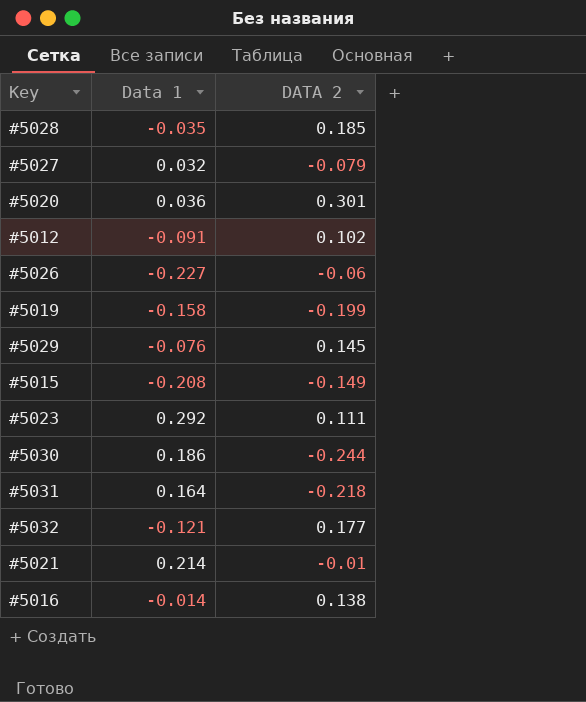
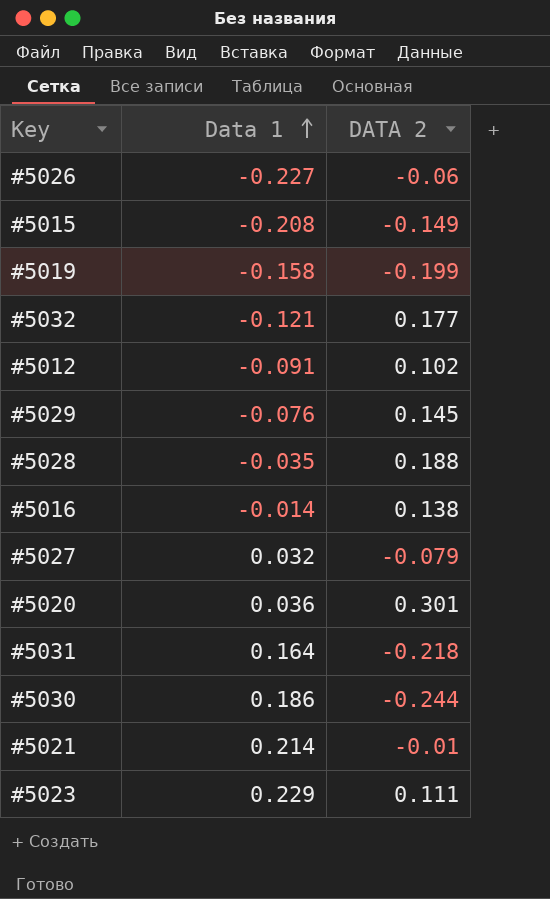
row order: none -> Data 1 ascending
#5028 | DATA 2: 0.185 -> 0.188
#5023 | Data 1: 0.292 -> 0.229

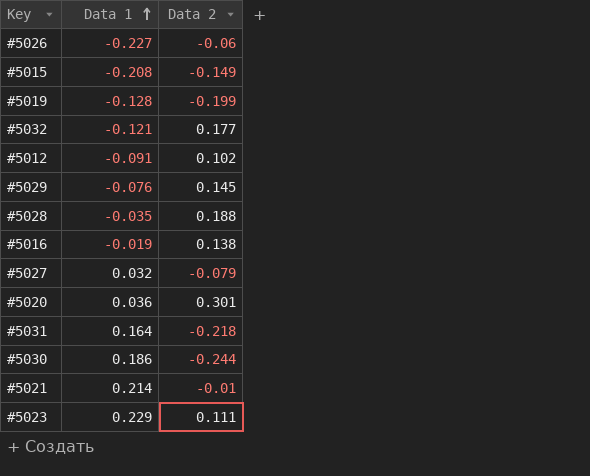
column name: DATA 2 -> Data 2
#5019 | Data 1: -0.158 -> -0.128
#5016 | Data 1: -0.014 -> -0.019

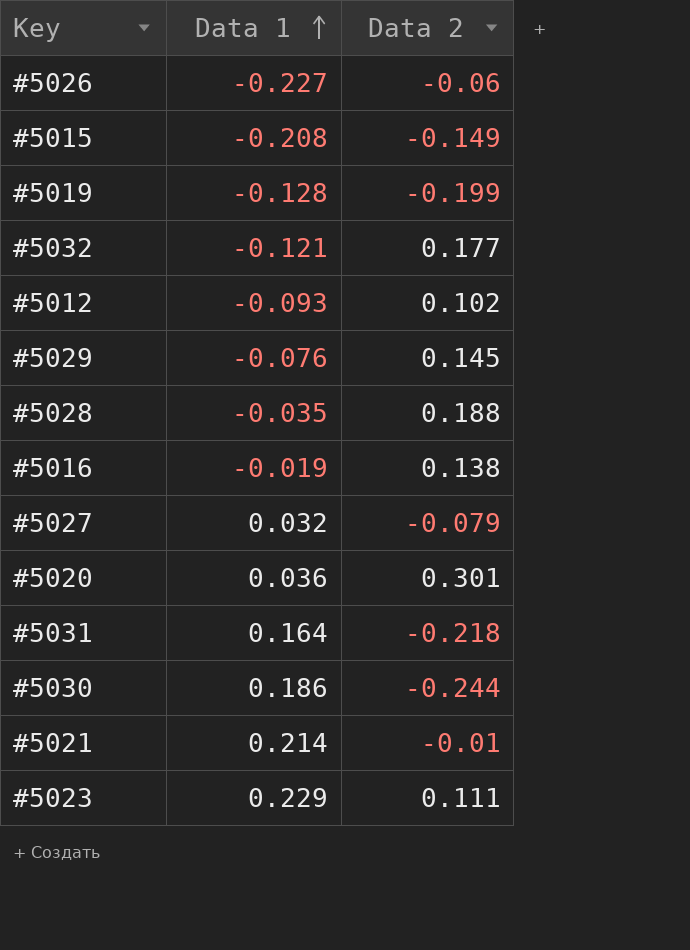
#5012 | Data 1: -0.091 -> -0.093

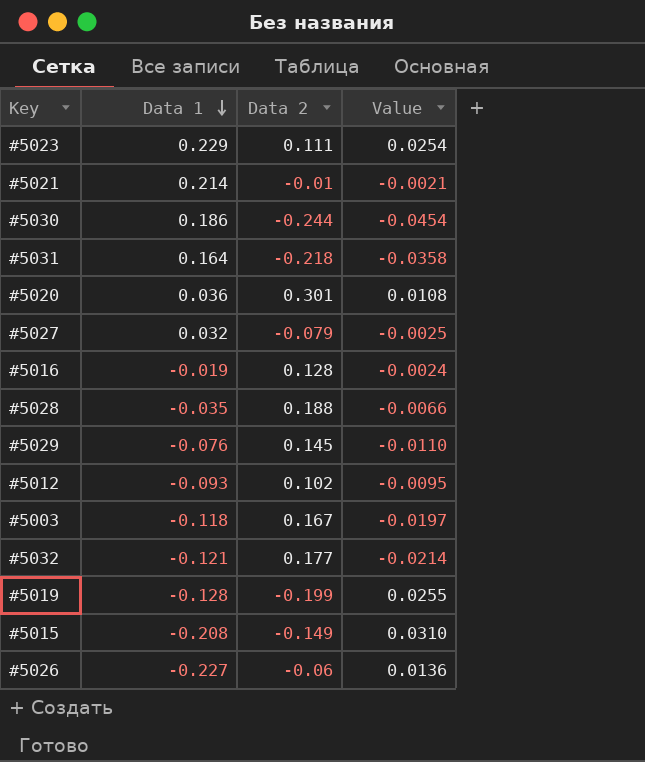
row order: Data 1 ascending -> Data 1 descending
column Value | formula: none -> [Data 1] * [Data 2]
#5016 | Data 2: 0.138 -> 0.128
row #5003: none -> -0.118 | 0.167 | -0.0197

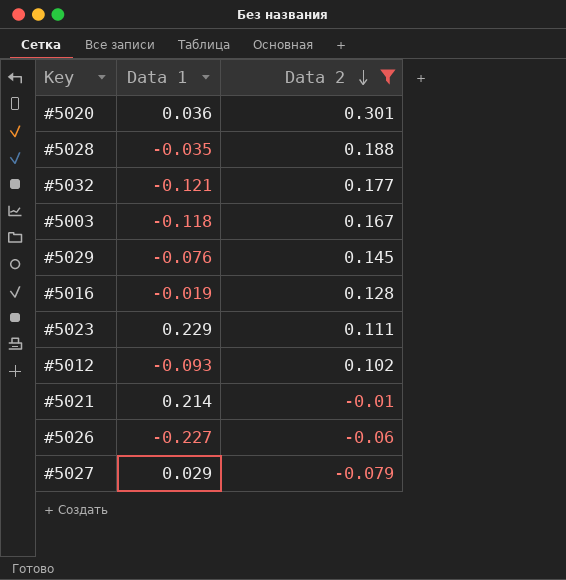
filter: none -> Data 2 >= -0.079
row order: Data 1 descending -> Data 2 descending
column Value | formula: [Data 1] * [Data 2] -> none
#5027 | Data 1: 0.032 -> 0.029

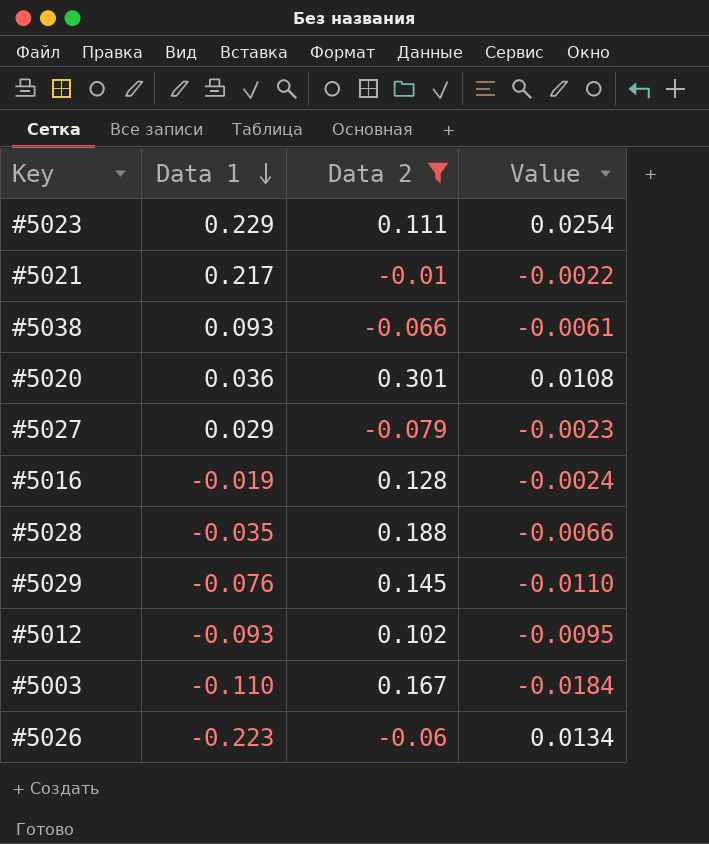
row order: Data 2 descending -> Data 1 descending
column Value | formula: none -> [Data 1] * [Data 2]
row #5032: -0.121 | 0.177 -> none
#5021 | Data 1: 0.214 -> 0.217
row #5038: none -> 0.093 | -0.066 | -0.0061
#5003 | Data 1: -0.118 -> -0.110
#5026 | Data 1: -0.227 -> -0.223

